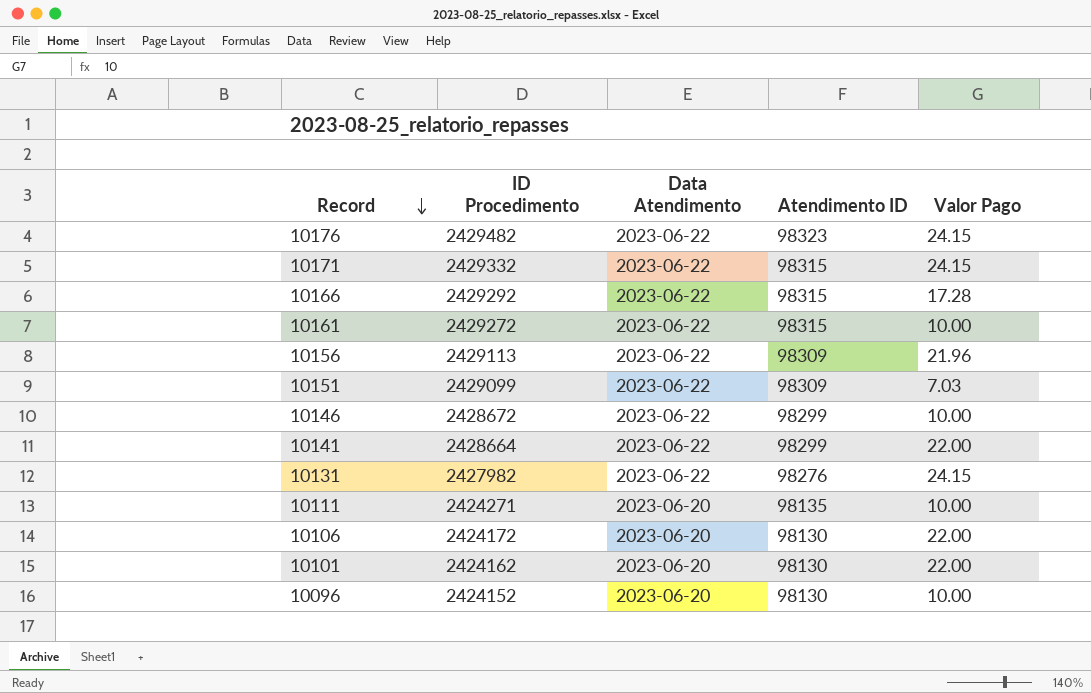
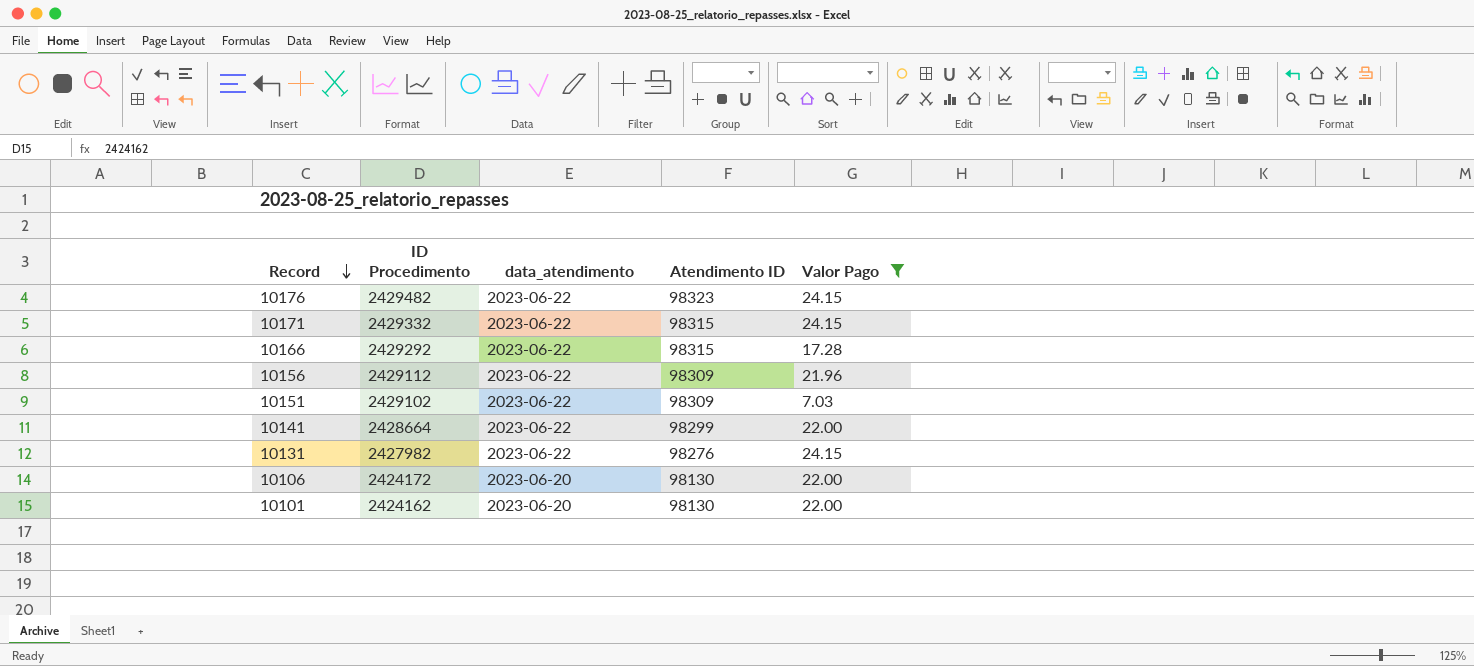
filter: none -> Valor Pago != 10.00
column name: Data Atendimento -> data_atendimento
10156 | ID Procedimento: 2429113 -> 2429112
10151 | ID Procedimento: 2429099 -> 2429102

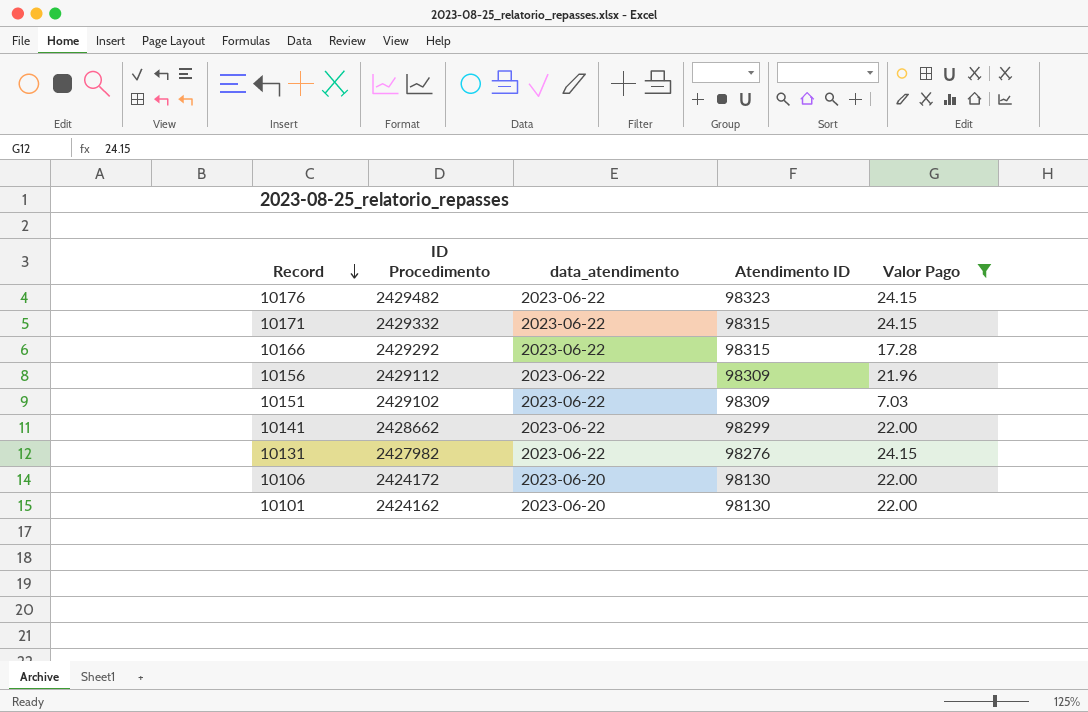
10141 | ID Procedimento: 2428664 -> 2428662

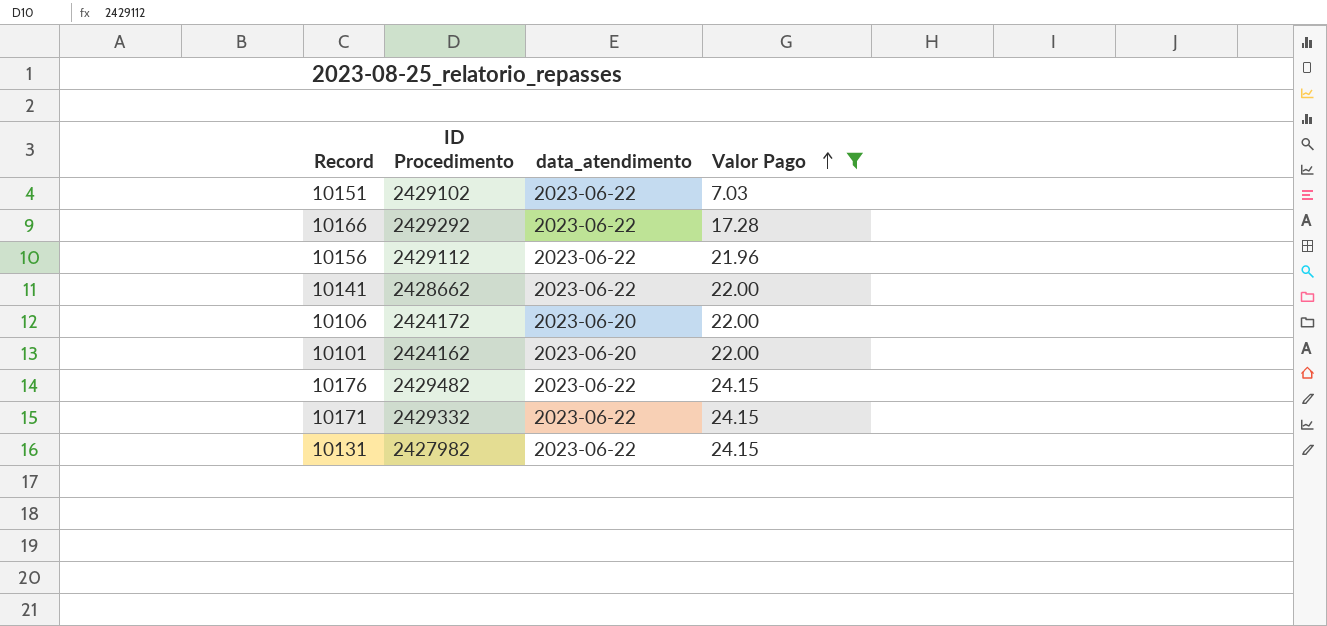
row order: Record descending -> Valor Pago ascending
column Atendimento ID | position: 4 -> none

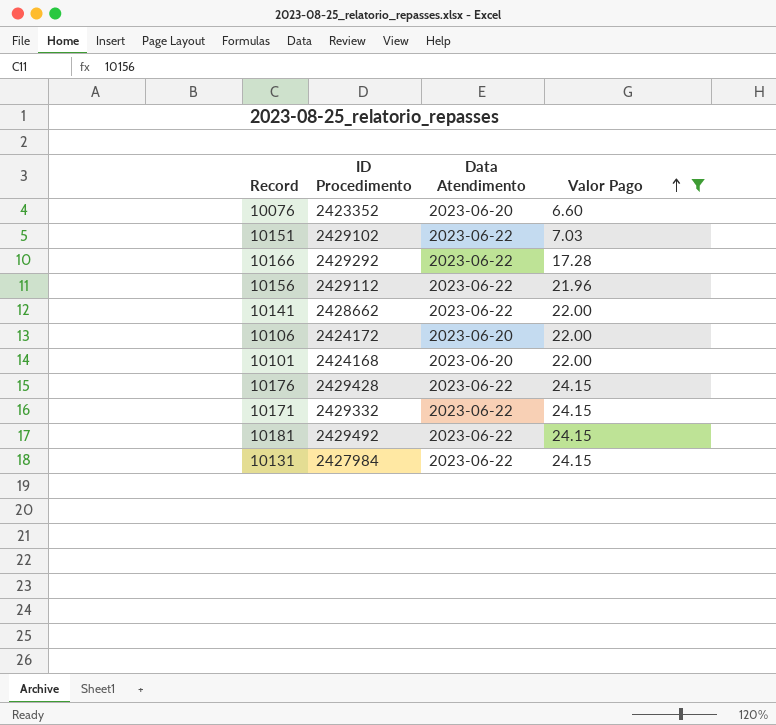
column name: data_atendimento -> Data Atendimento
row 10076: none -> 2423352 | 2023-06-20 | 6.60
10101 | ID Procedimento: 2424162 -> 2424168
10176 | ID Procedimento: 2429482 -> 2429428
row 10181: none -> 2429492 | 2023-06-22 | 24.15
10131 | ID Procedimento: 2427982 -> 2427984

